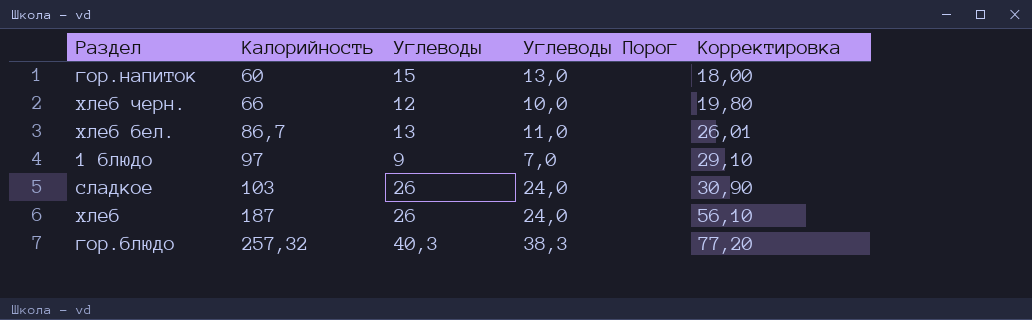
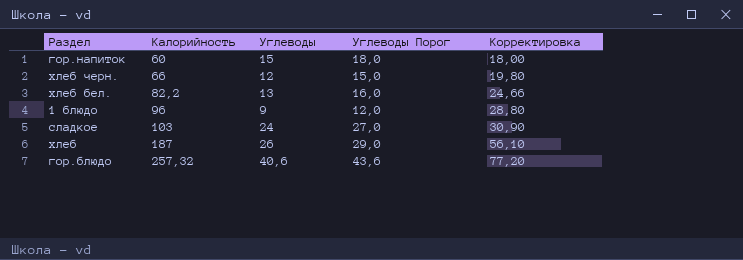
column Углеводы Порог | formula: [Углеводы] - 2 -> [Углеводы] + 3
хлеб бел. | Калорийность: 86,7 -> 82,2
хлеб бел. | Корректировка: 26,01 -> 24,66
1 блюдо | Калорийность: 97 -> 96
1 блюдо | Корректировка: 29,10 -> 28,80
сладкое | Углеводы: 26 -> 24
гор.блюдо | Углеводы: 40,3 -> 40,6

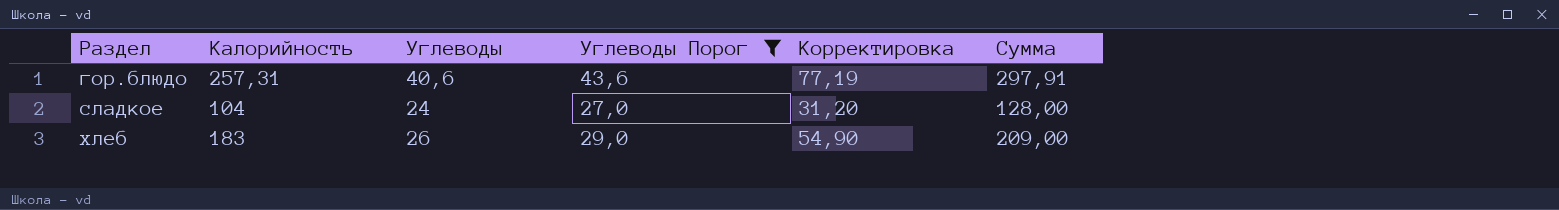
filter: none -> Углеводы Порог >= 27,0
row order: Калорийность ascending -> Раздел ascending
column Сумма | formula: none -> [Калорийность] + [Углеводы]
гор.блюдо | Калорийность: 257,32 -> 257,31
гор.блюдо | Корректировка: 77,20 -> 77,19
сладкое | Калорийность: 103 -> 104
сладкое | Корректировка: 30,90 -> 31,20
хлеб | Калорийность: 187 -> 183
хлеб | Корректировка: 56,10 -> 54,90

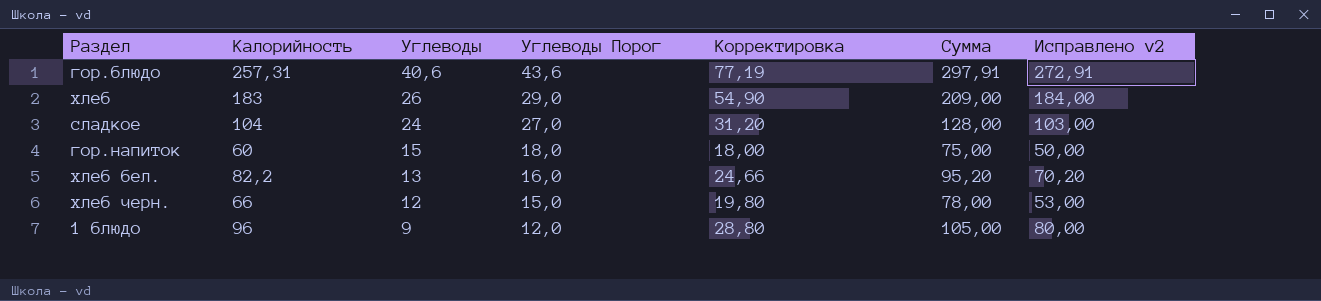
filter: Углеводы Порог >= 27,0 -> none
row order: Раздел ascending -> Углеводы descending
column Исправлено v2 | formula: none -> [Сумма] - 25

